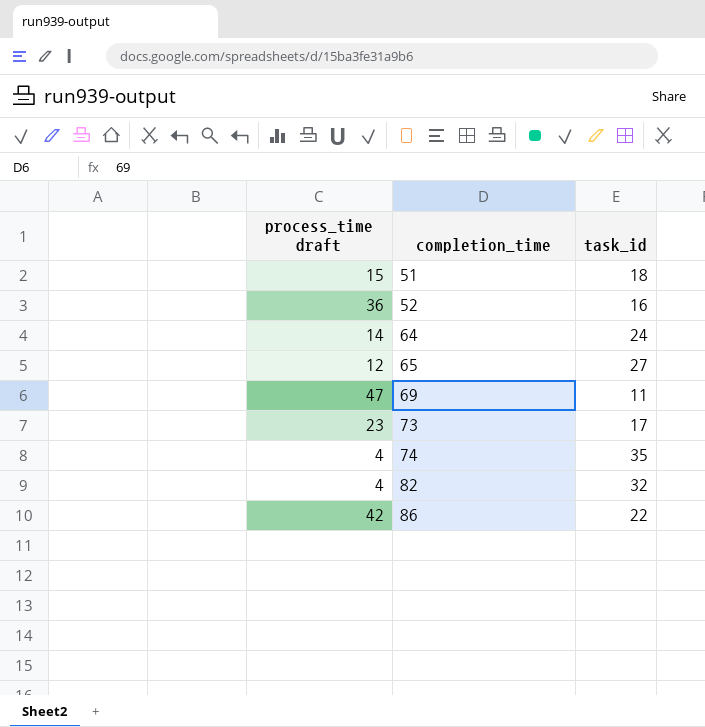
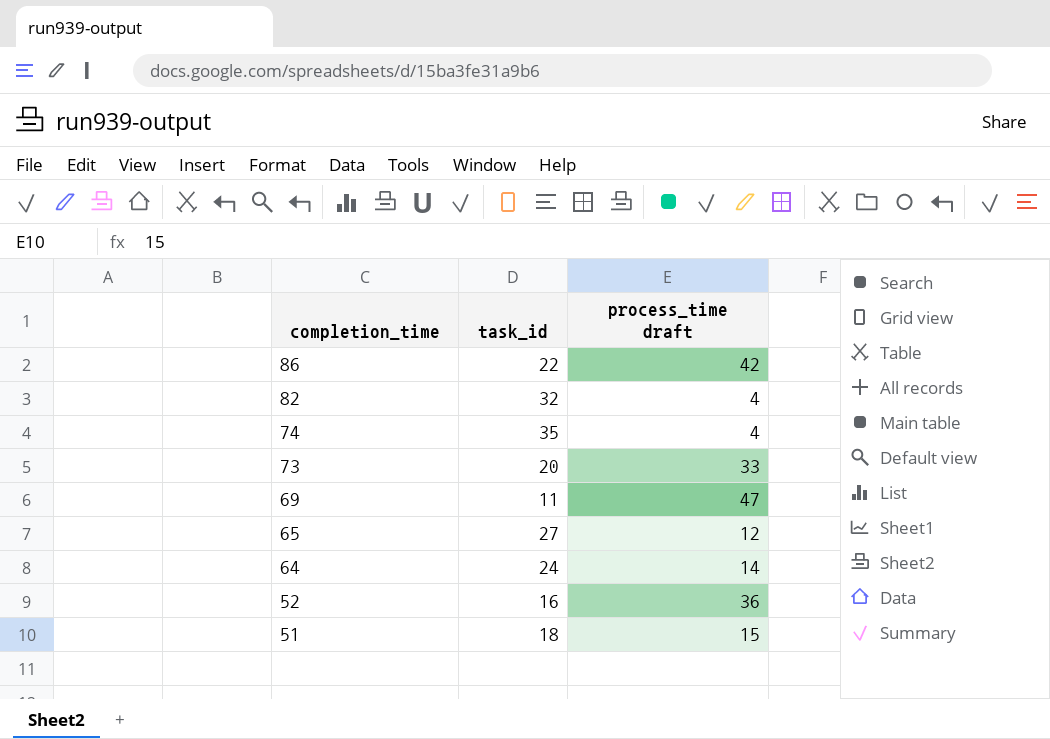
row order: completion_time ascending -> completion_time descending
column process_time draft | position: 1 -> 3
73 | task_id: 17 -> 20
73 | process_time draft: 23 -> 33

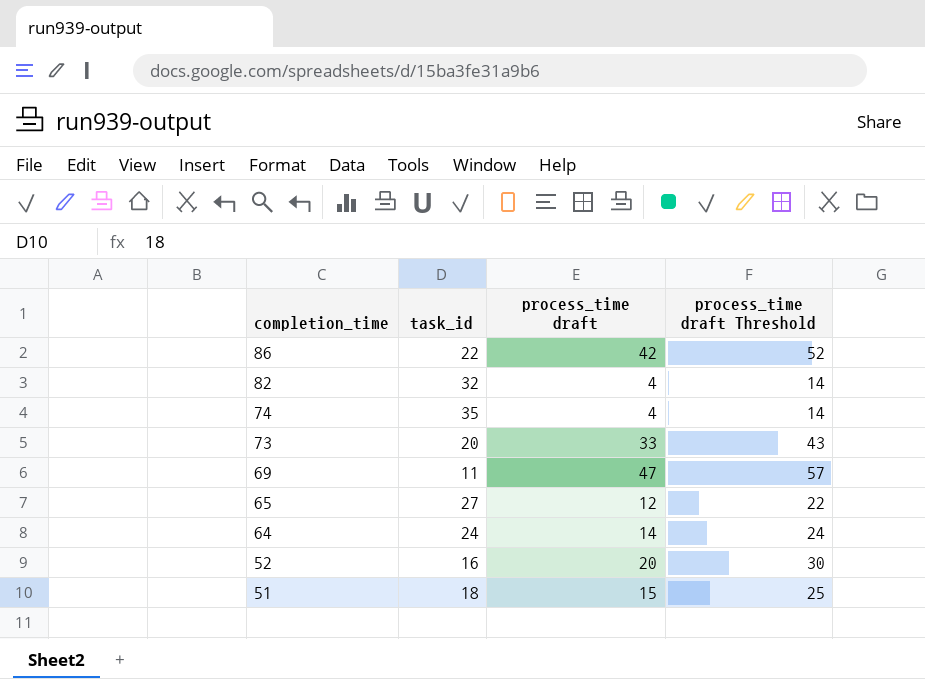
column process_time draft Threshold | formula: none -> [process_time draft] + 10
52 | process_time draft: 36 -> 20

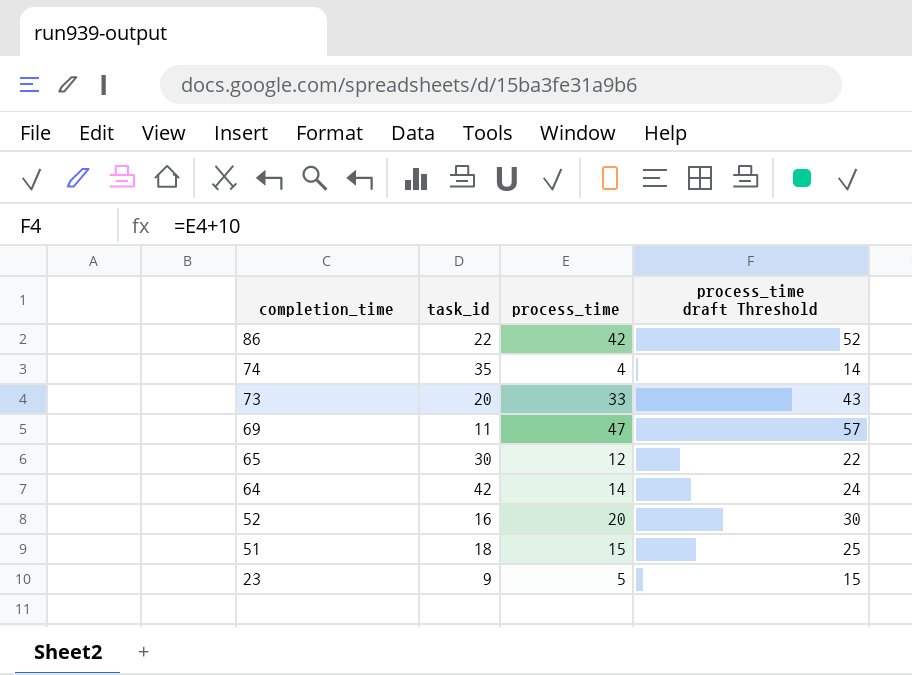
column name: process_time draft -> process_time
row 82: 32 | 4 | 14 -> none
65 | task_id: 27 -> 30
64 | task_id: 24 -> 42
row 23: none -> 9 | 5 | 15

